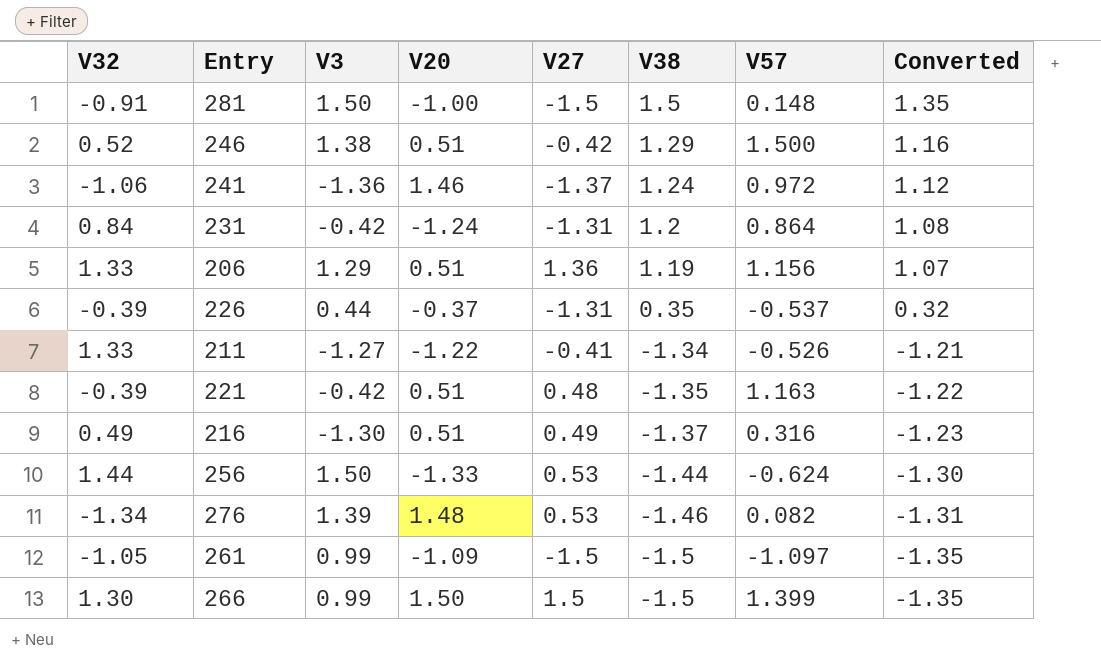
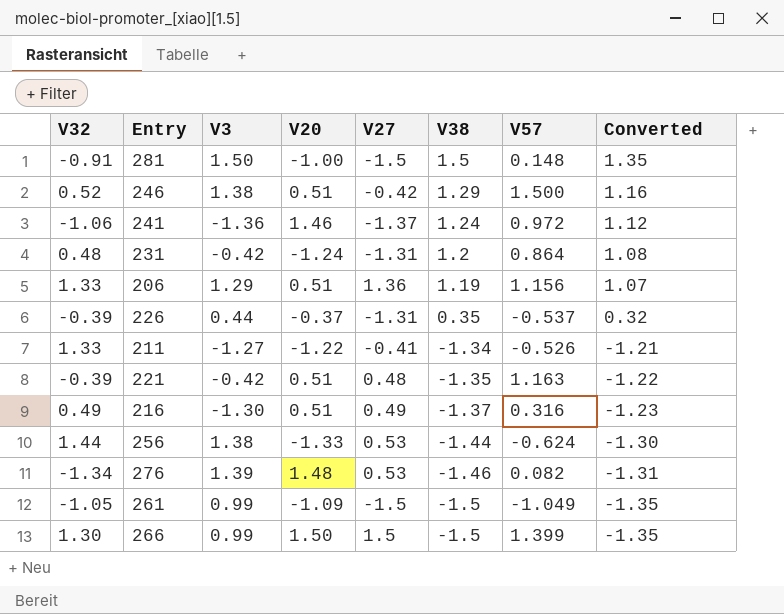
231 | V32: 0.84 -> 0.48
256 | V3: 1.50 -> 1.38
261 | V57: -1.097 -> -1.049

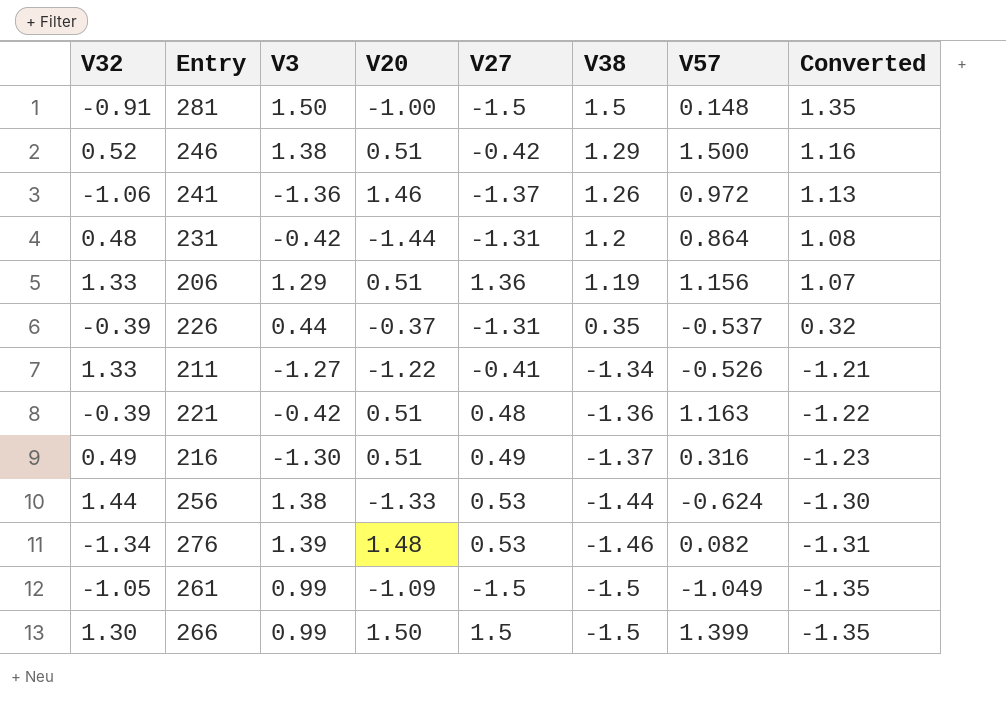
241 | V38: 1.24 -> 1.26
241 | Converted: 1.12 -> 1.13
231 | V20: -1.24 -> -1.44
221 | V38: -1.35 -> -1.36

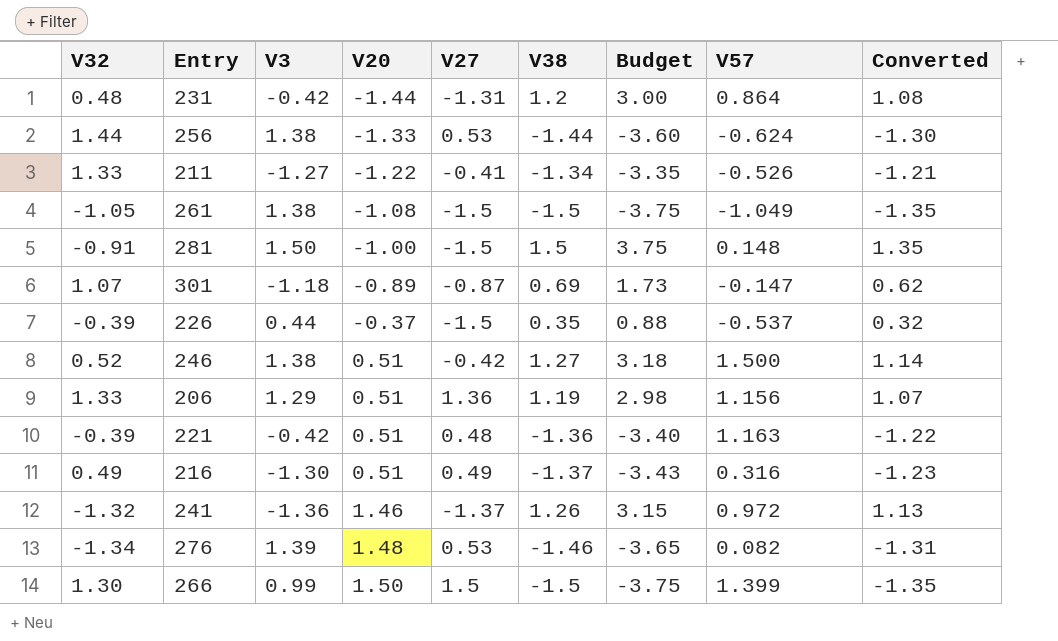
row order: V38 descending -> V20 ascending
column Budget | formula: none -> [V38] * 2.5
261 | V3: 0.99 -> 1.38
261 | V20: -1.09 -> -1.08
row 301: none -> 1.07 | -1.18 | -0.89 | -0.87 | 0.69 | 1.73 | -0.147 | 0.62
226 | V27: -1.31 -> -1.5
246 | V38: 1.29 -> 1.27
246 | Converted: 1.16 -> 1.14
241 | V32: -1.06 -> -1.32

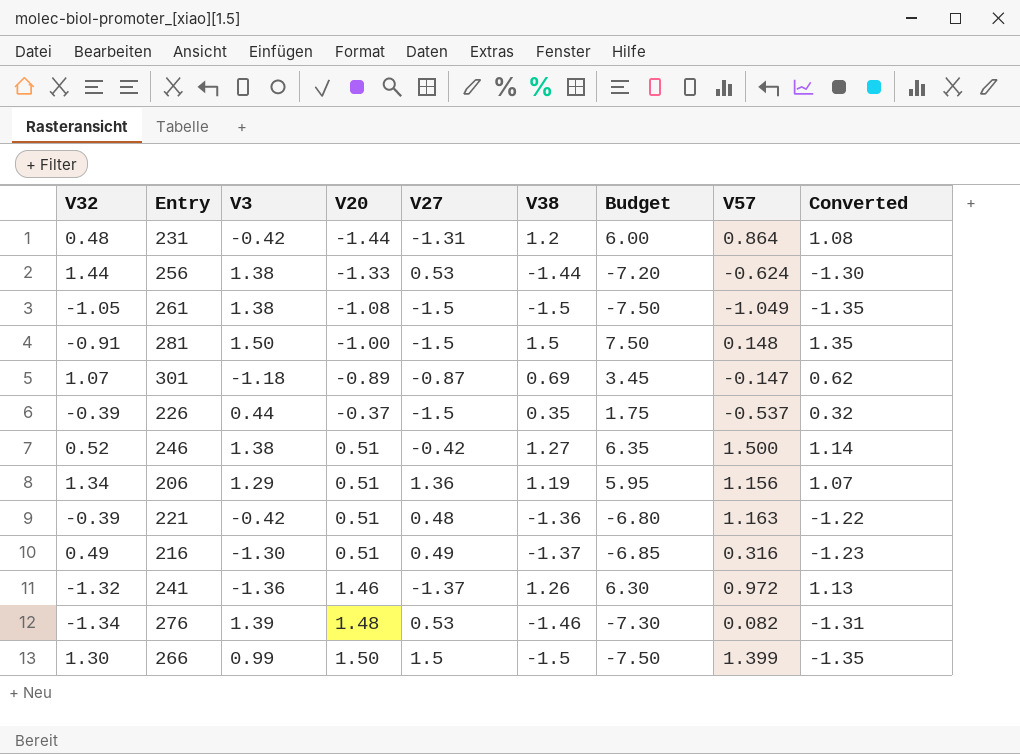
column Budget | formula: [V38] * 2.5 -> [V38] * 5
row 211: 1.33 | -1.27 | -1.22 | -0.41 | -1.34 | -3.35 | -0.526 | -1.21 -> none
206 | V32: 1.33 -> 1.34

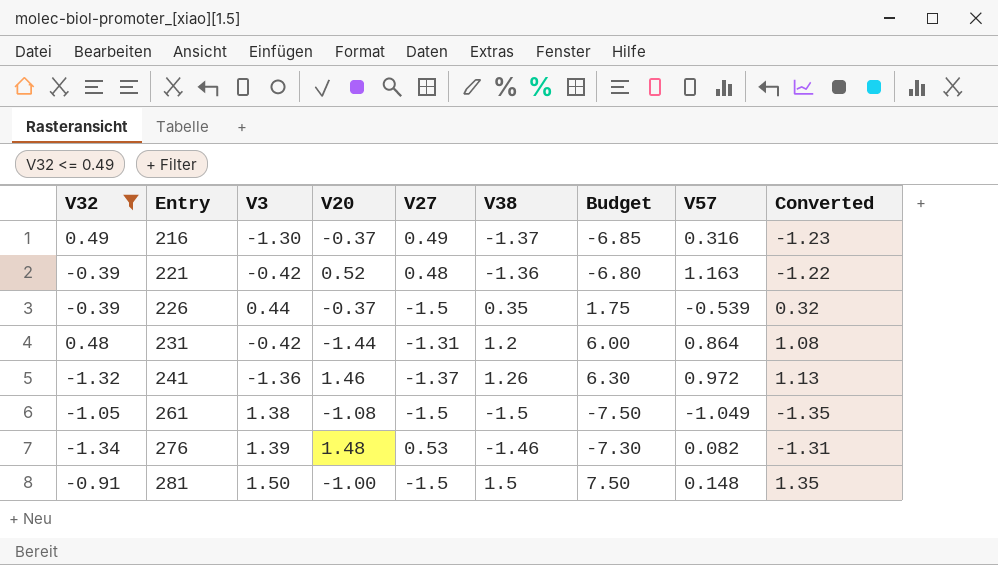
filter: none -> V32 <= 0.49
row order: V20 ascending -> Entry ascending
216 | V20: 0.51 -> -0.37
221 | V20: 0.51 -> 0.52
226 | V57: -0.537 -> -0.539

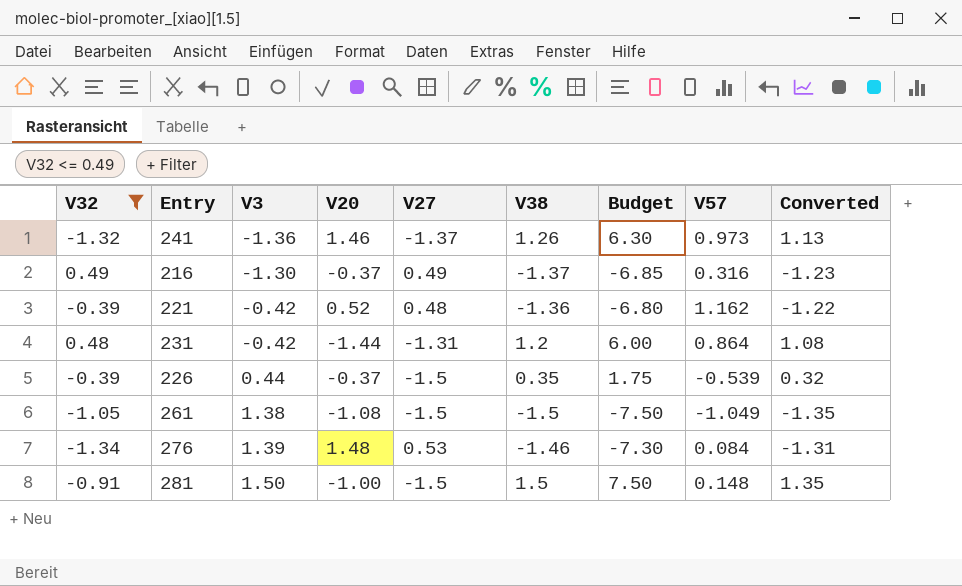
row order: Entry ascending -> V3 ascending
241 | V57: 0.972 -> 0.973
221 | V57: 1.163 -> 1.162
276 | V57: 0.082 -> 0.084

